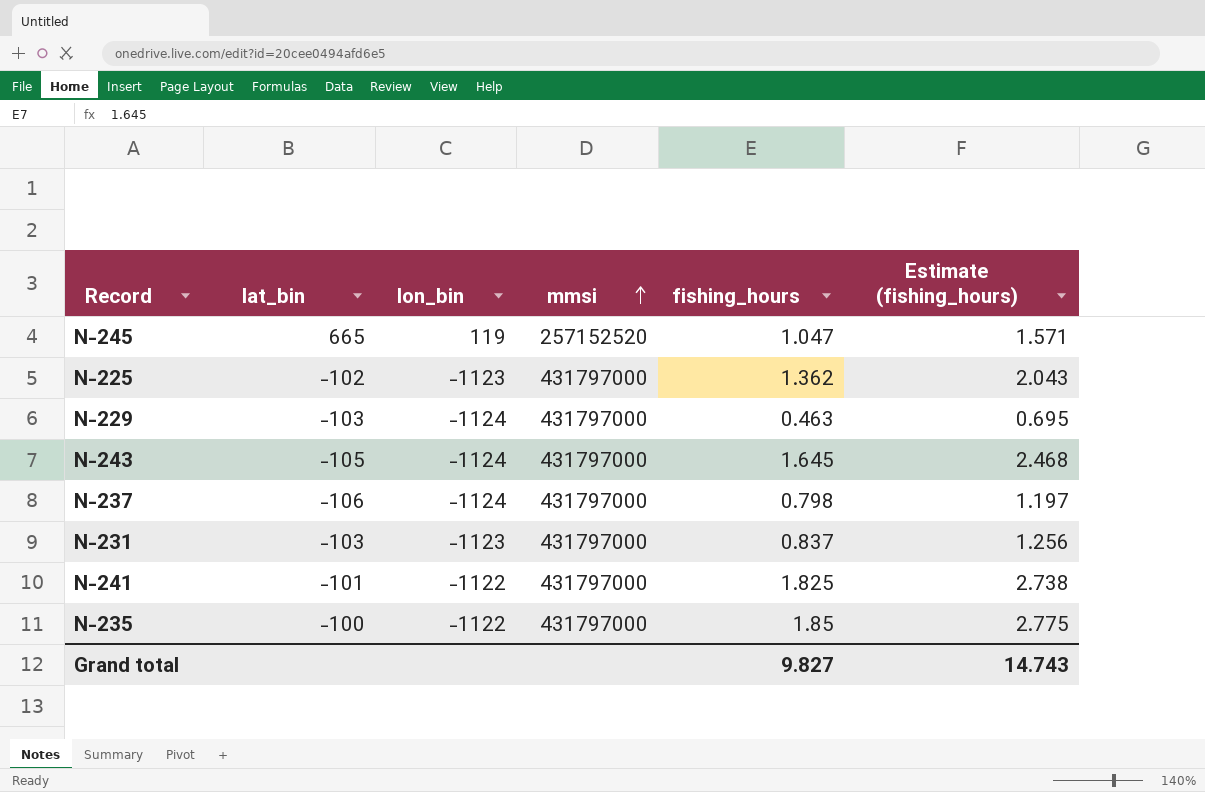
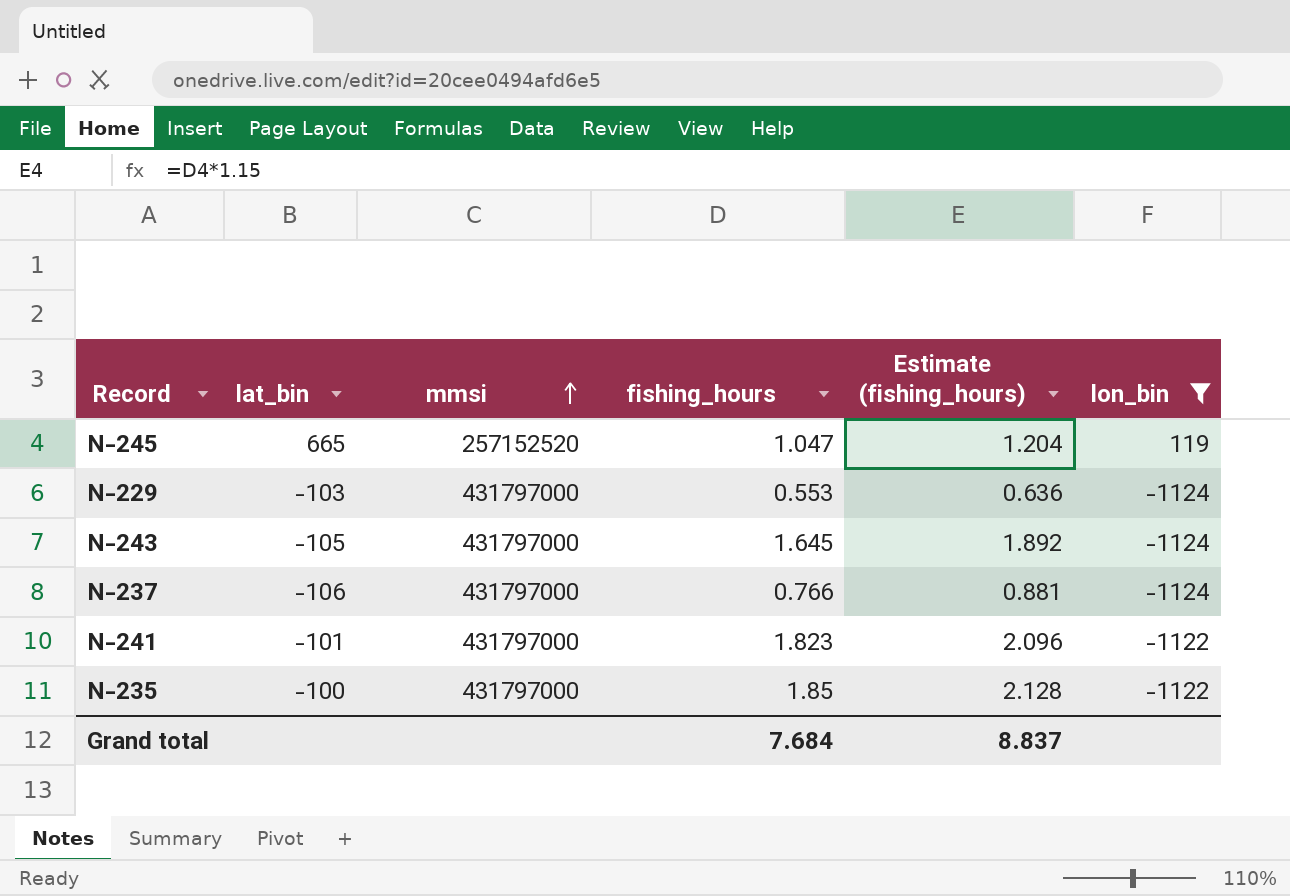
filter: none -> lon_bin != -1123
column Estimate (fishing_hours) | formula: [fishing_hours] * 1.5 -> [fishing_hours] * 1.15
column lon_bin | position: 3 -> 6
N-229 | fishing_hours: 0.463 -> 0.553
N-237 | fishing_hours: 0.798 -> 0.766
N-241 | fishing_hours: 1.825 -> 1.823
Grand total | fishing_hours: 9.827 -> 7.684
Grand total | Estimate (fishing_hours): 14.743 -> 8.837

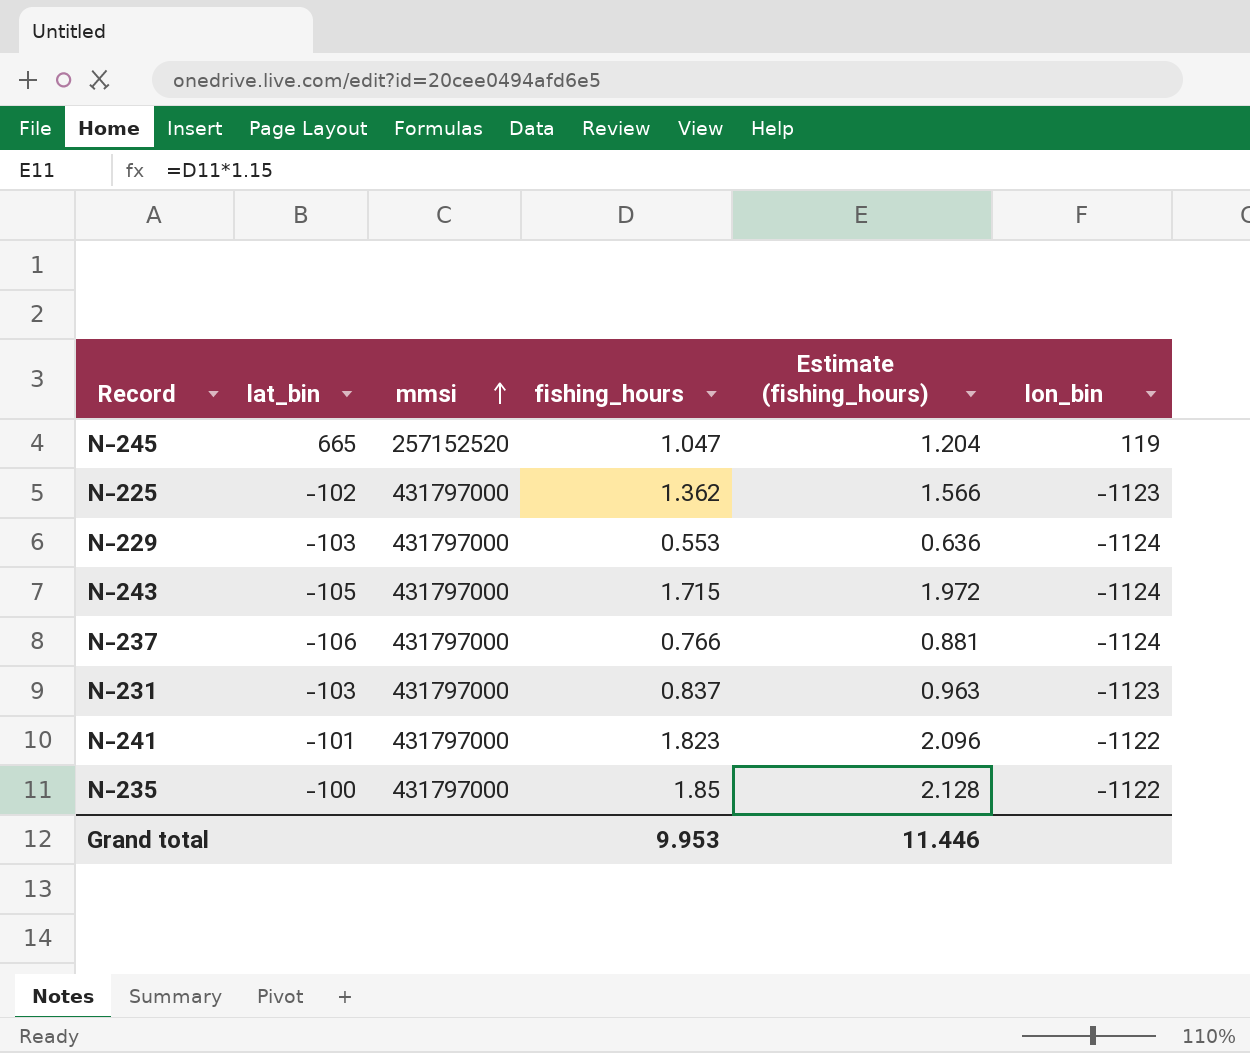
filter: lon_bin != -1123 -> none
N-243 | fishing_hours: 1.645 -> 1.715
N-243 | Estimate (fishing_hours): 1.892 -> 1.972
Grand total | fishing_hours: 7.684 -> 9.953
Grand total | Estimate (fishing_hours): 8.837 -> 11.446

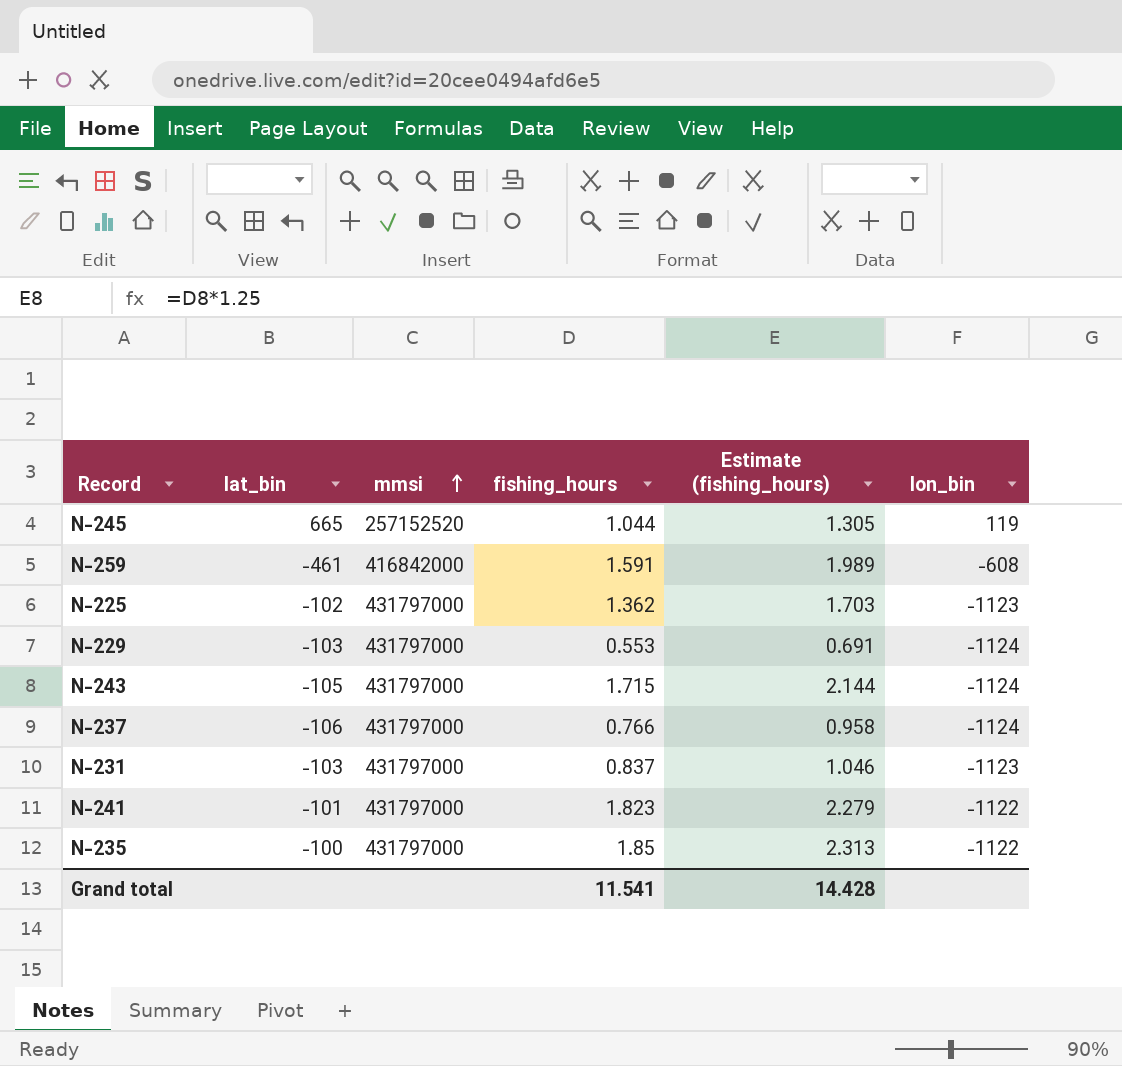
column Estimate (fishing_hours) | formula: [fishing_hours] * 1.15 -> [fishing_hours] * 1.25
N-245 | fishing_hours: 1.047 -> 1.044
row N-259: none -> -461 | 416842000 | 1.591 | 1.989 | -608
Grand total | fishing_hours: 9.953 -> 11.541
Grand total | Estimate (fishing_hours): 11.446 -> 14.428

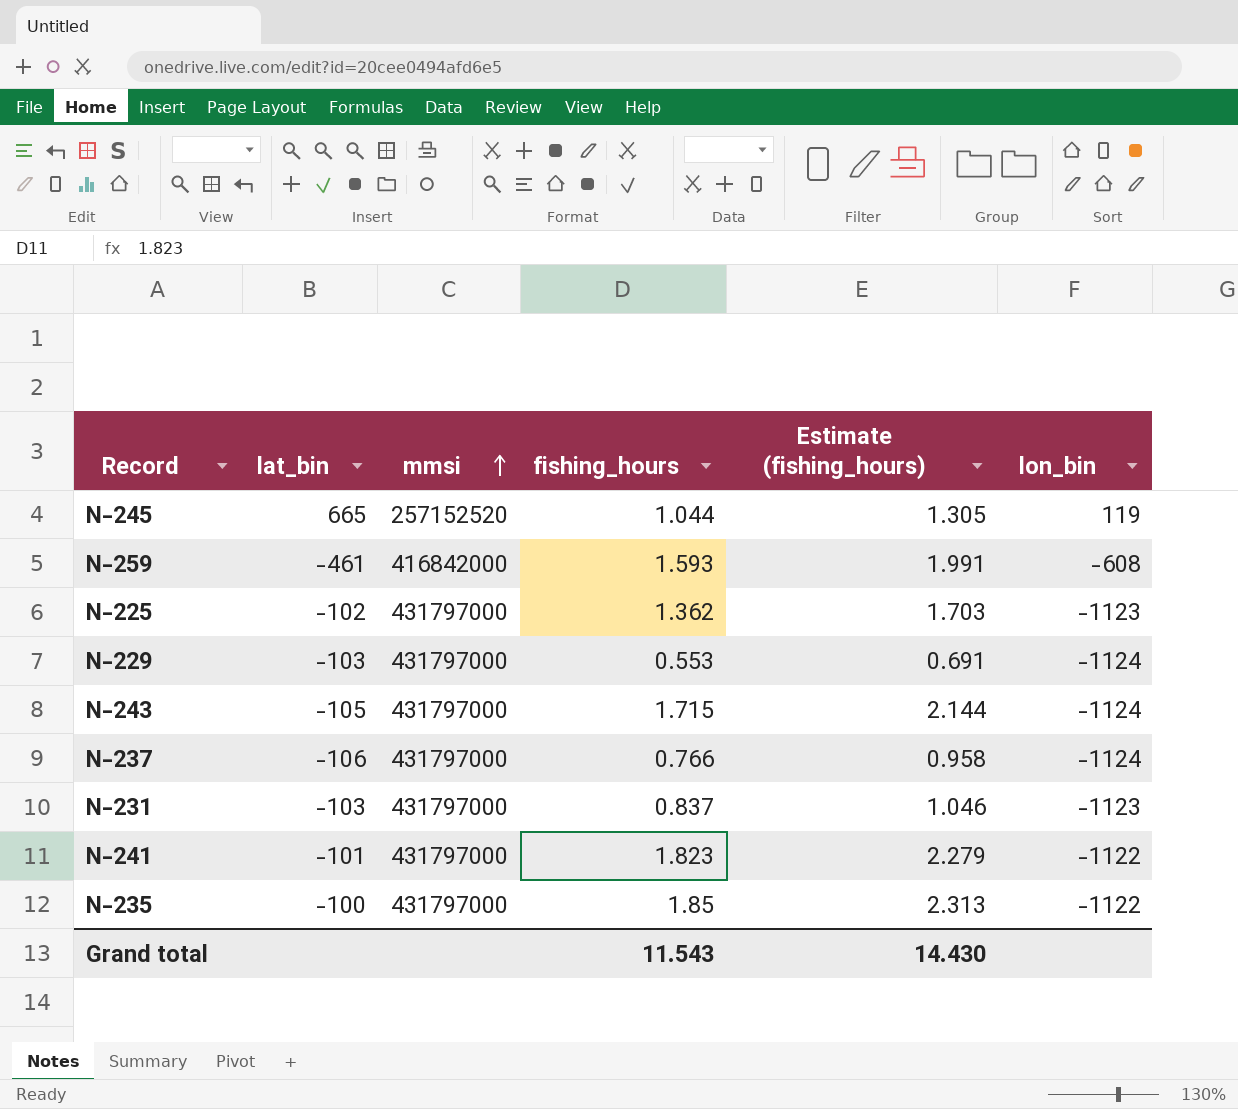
N-259 | fishing_hours: 1.591 -> 1.593
N-259 | Estimate (fishing_hours): 1.989 -> 1.991
Grand total | fishing_hours: 11.541 -> 11.543
Grand total | Estimate (fishing_hours): 14.428 -> 14.430

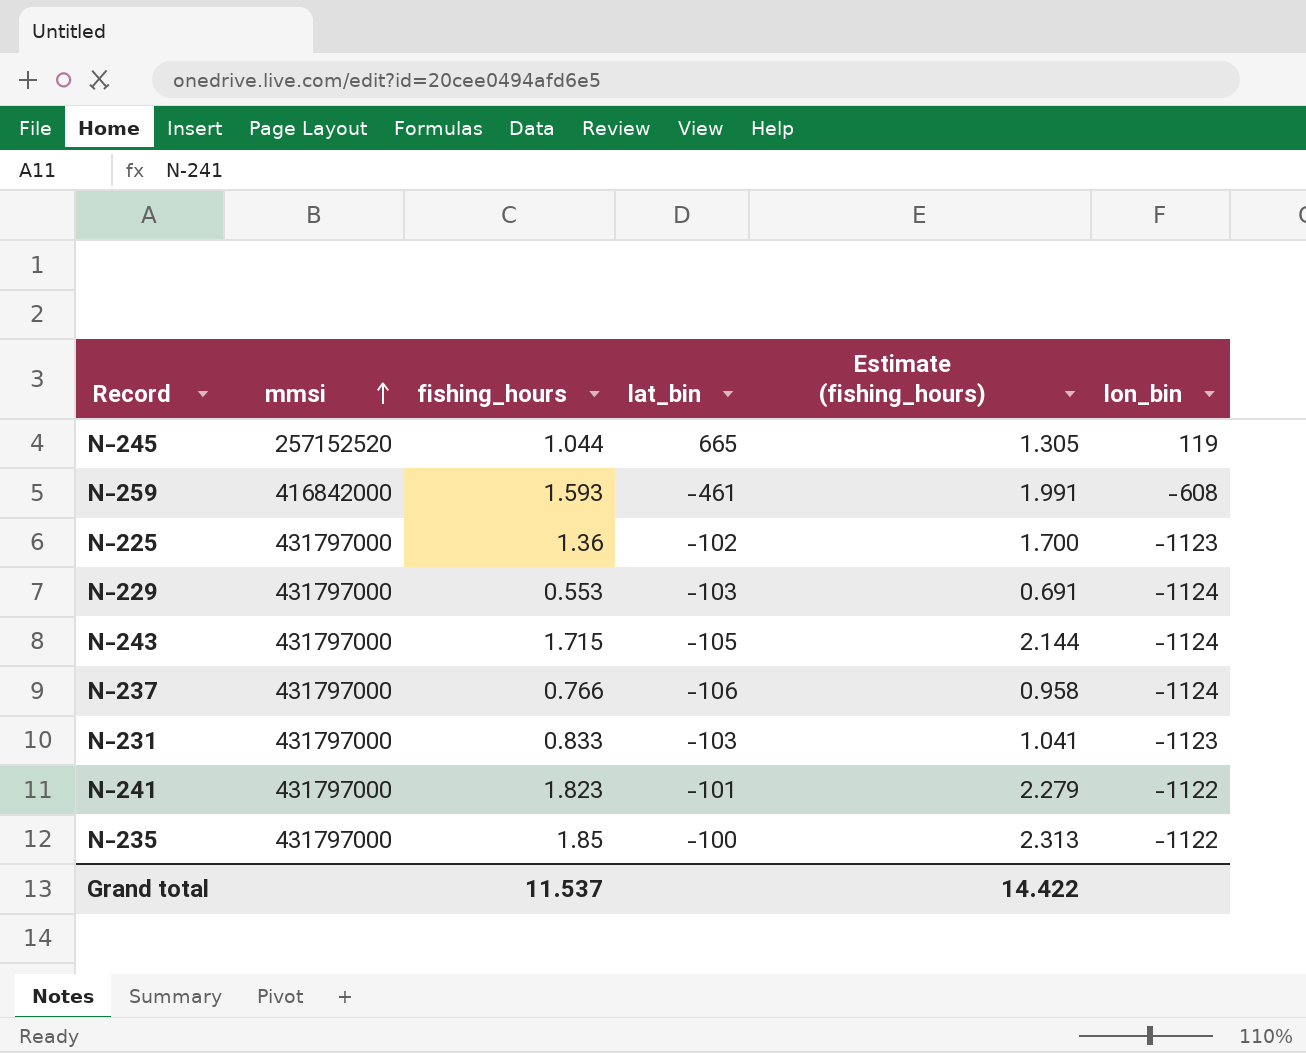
column lat_bin | position: 2 -> 4
N-225 | fishing_hours: 1.362 -> 1.36
N-225 | Estimate (fishing_hours): 1.703 -> 1.700
N-231 | fishing_hours: 0.837 -> 0.833
N-231 | Estimate (fishing_hours): 1.046 -> 1.041
Grand total | fishing_hours: 11.543 -> 11.537
Grand total | Estimate (fishing_hours): 14.430 -> 14.422

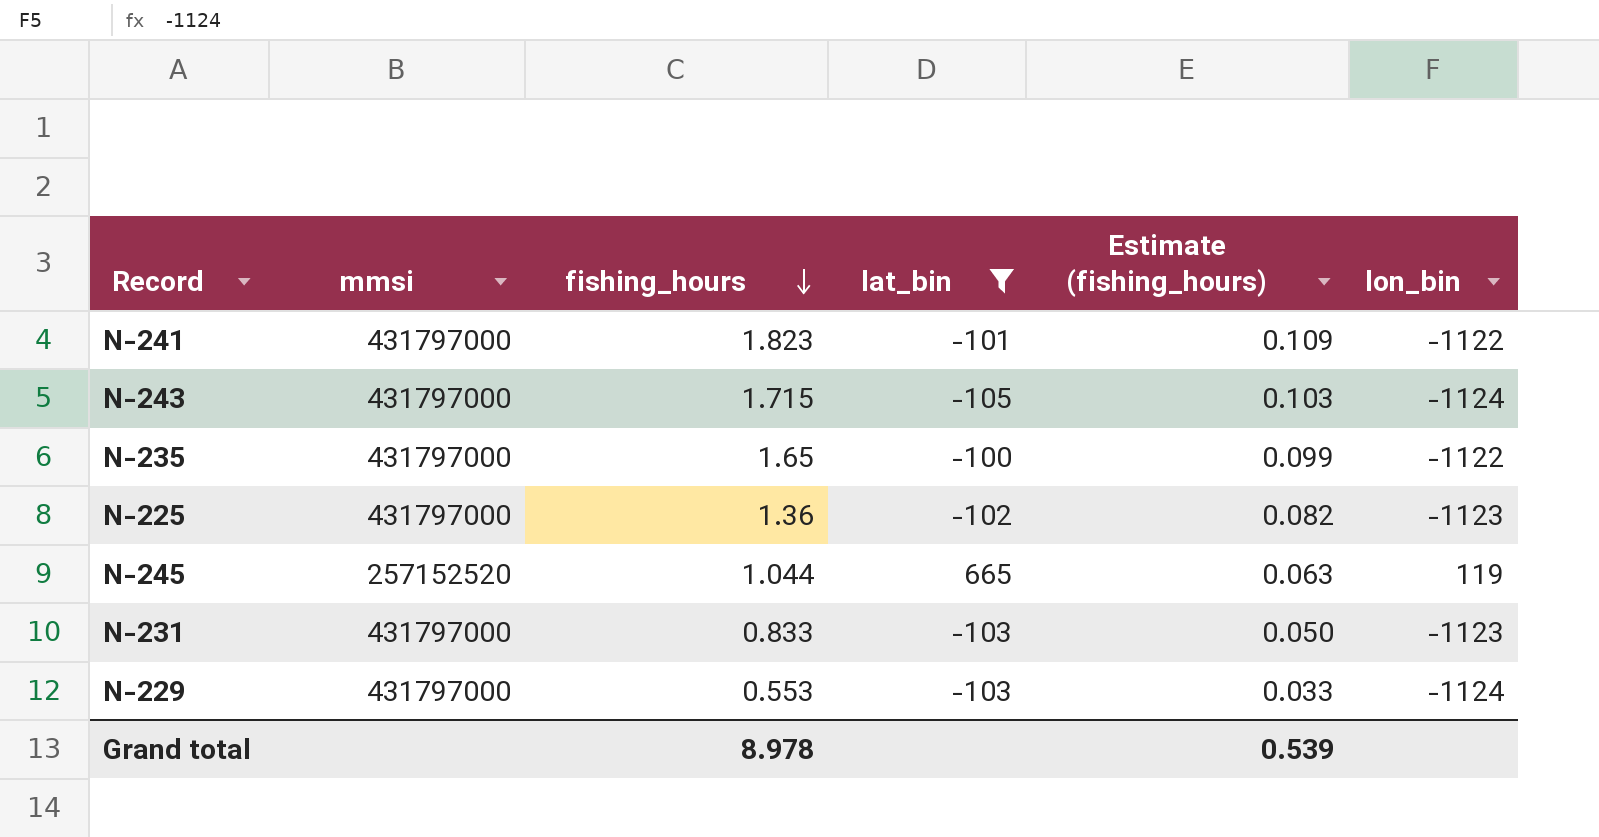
filter: none -> lat_bin >= -105
row order: mmsi ascending -> fishing_hours descending
column Estimate (fishing_hours) | formula: [fishing_hours] * 1.25 -> [fishing_hours] * 0.06
N-235 | fishing_hours: 1.85 -> 1.65
Grand total | fishing_hours: 11.537 -> 8.978
Grand total | Estimate (fishing_hours): 14.422 -> 0.539

